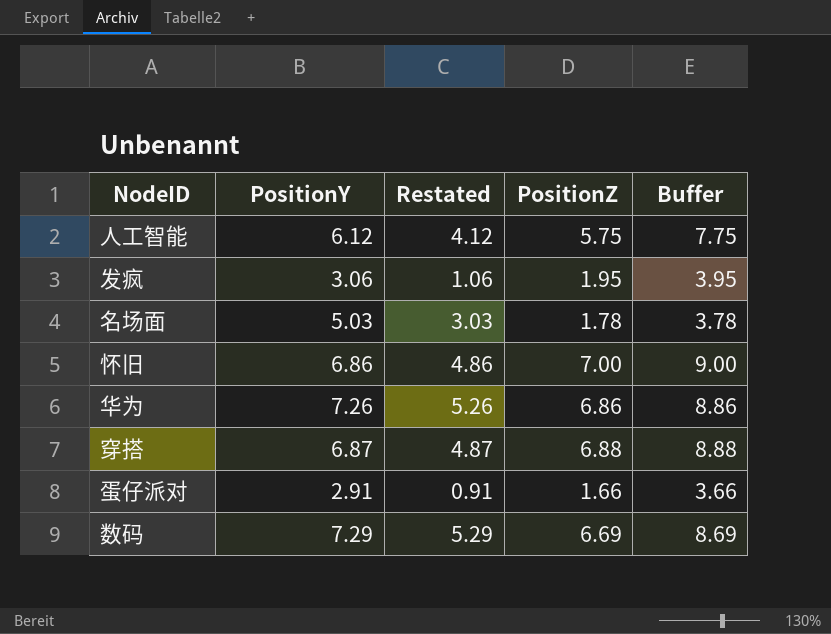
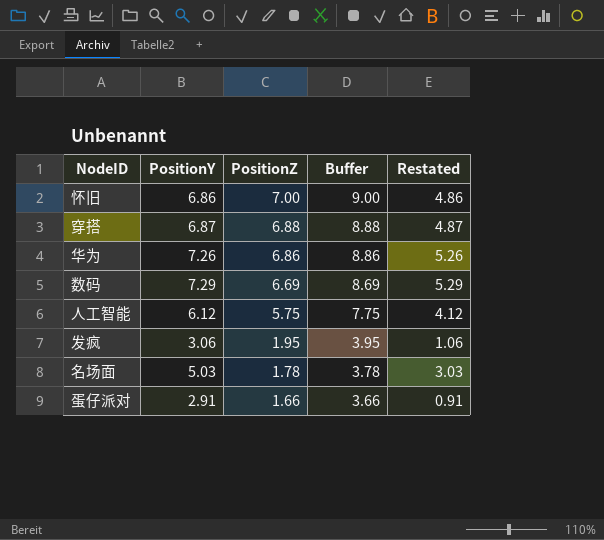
row order: none -> PositionZ descending
column Restated | position: 3 -> 5

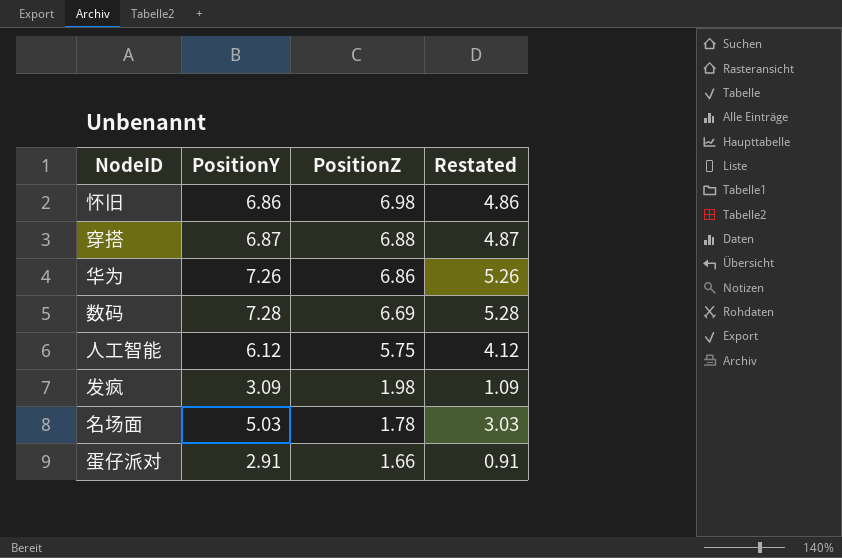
column Buffer | formula: [PositionZ] + 2 -> none
怀旧 | PositionZ: 7.00 -> 6.98
数码 | PositionY: 7.29 -> 7.28
数码 | Restated: 5.29 -> 5.28
发疯 | PositionY: 3.06 -> 3.09
发疯 | PositionZ: 1.95 -> 1.98
发疯 | Restated: 1.06 -> 1.09

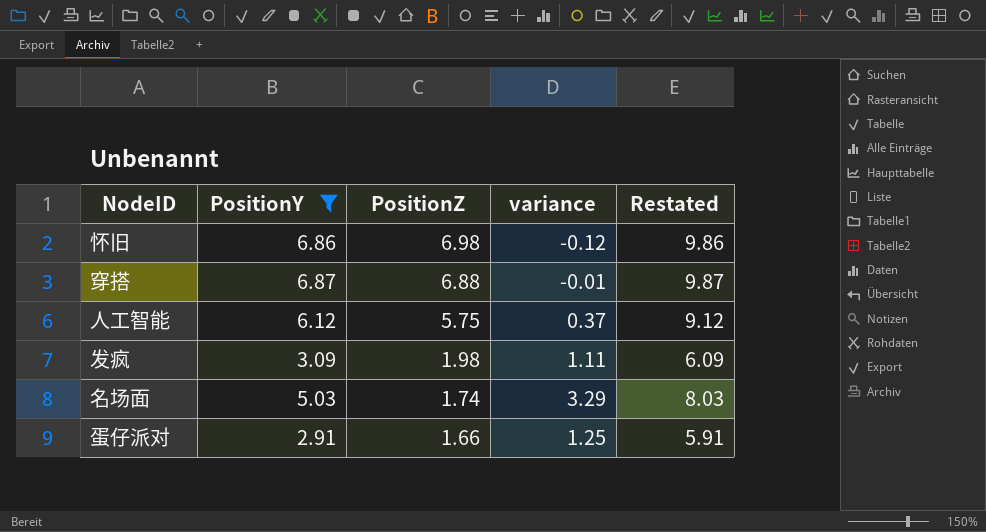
filter: none -> PositionY <= 6.87
column variance | formula: none -> [PositionY] - [PositionZ]
column Restated | formula: [PositionY] - 2 -> [PositionY] + 3
名场面 | PositionZ: 1.78 -> 1.74

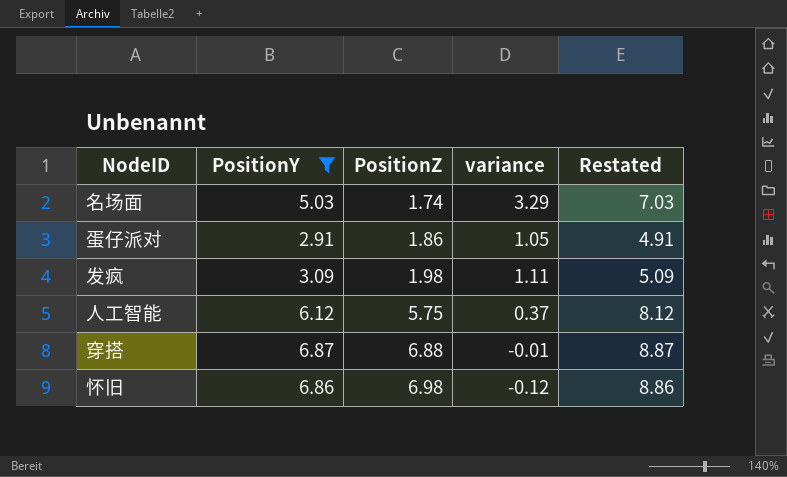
row order: PositionZ descending -> PositionZ ascending
column Restated | formula: [PositionY] + 3 -> [PositionY] + 2
蛋仔派对 | PositionZ: 1.66 -> 1.86
蛋仔派对 | variance: 1.25 -> 1.05

